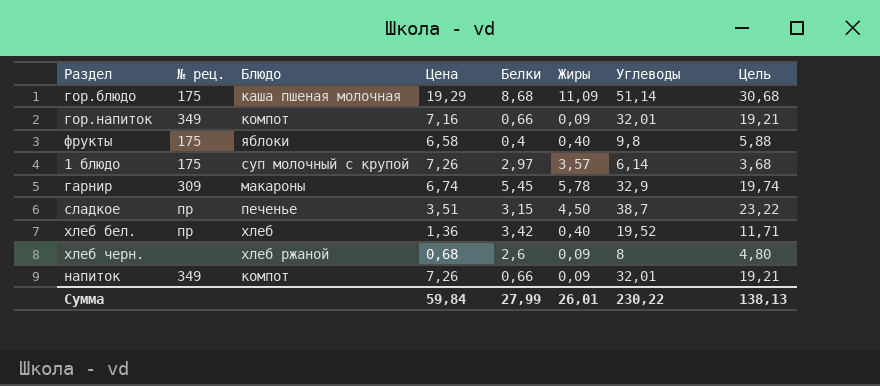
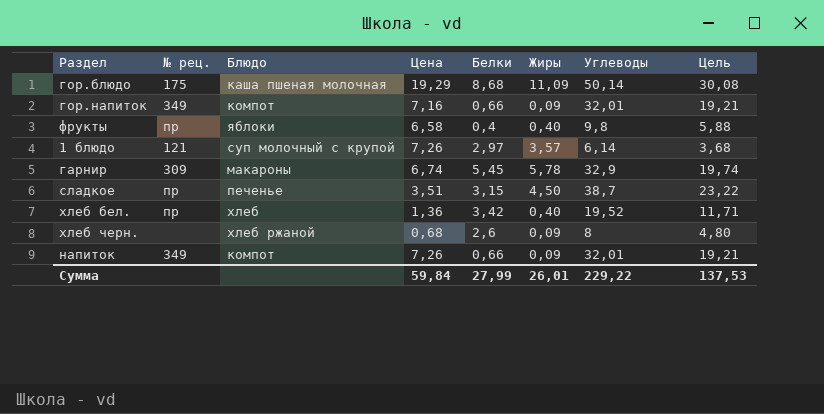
гор.блюдо | Углеводы: 51,14 -> 50,14
гор.блюдо | Цель: 30,68 -> 30,08
фрукты | № рец.: 175 -> пр
1 блюдо | № рец.: 175 -> 121
Сумма | Углеводы: 230,22 -> 229,22
Сумма | Цель: 138,13 -> 137,53

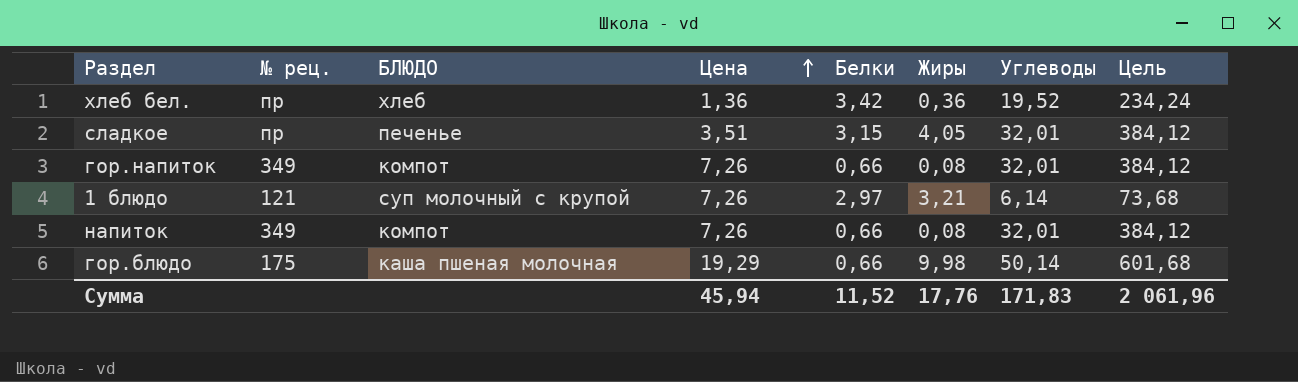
row order: none -> Цена ascending
column name: Блюдо -> БЛЮДО
column Цель | formula: [Углеводы] * 0,6 -> [Углеводы] * 12
row фрукты: пр | яблоки | 6,58 | 0,4 | 0,40 | 9,8 | 5,88 -> none
row гарнир: 309 | макароны | 6,74 | 5,45 | 5,78 | 32,9 | 19,74 -> none
row хлеб черн.: none | хлеб ржаной | 0,68 | 2,6 | 0,09 | 8 | 4,80 -> none
хлеб бел. | Жиры: 0,40 -> 0,36
сладкое | Жиры: 4,50 -> 4,05
сладкое | Углеводы: 38,7 -> 32,01
гор.напиток | Цена: 7,16 -> 7,26
гор.напиток | Жиры: 0,09 -> 0,08
1 блюдо | Жиры: 3,57 -> 3,21
напиток | Жиры: 0,09 -> 0,08
гор.блюдо | Белки: 8,68 -> 0,66
гор.блюдо | Жиры: 11,09 -> 9,98
Сумма | Цена: 59,84 -> 45,94
Сумма | Белки: 27,99 -> 11,52
Сумма | Жиры: 26,01 -> 17,76
Сумма | Углеводы: 229,22 -> 171,83
Сумма | Цель: 137,53 -> 2 061,96

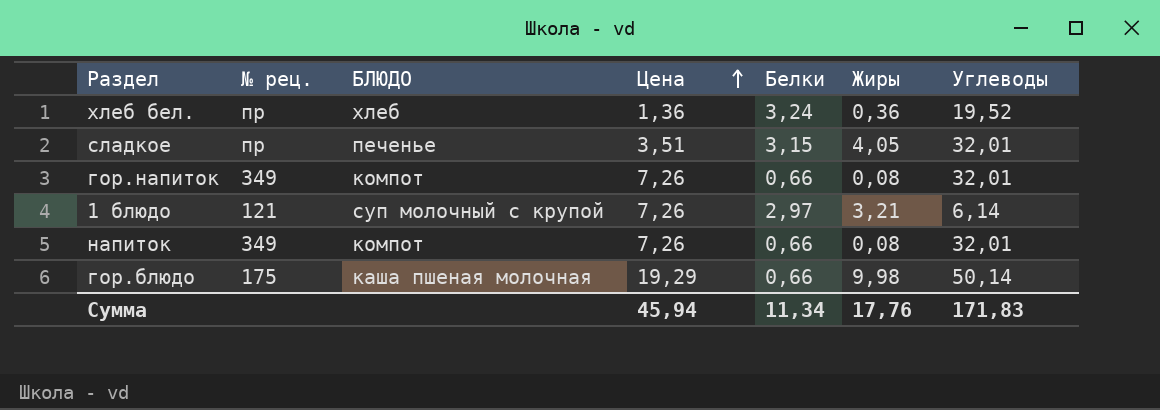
column Цель | formula: [Углеводы] * 12 -> none
хлеб бел. | Белки: 3,42 -> 3,24
Сумма | Белки: 11,52 -> 11,34

